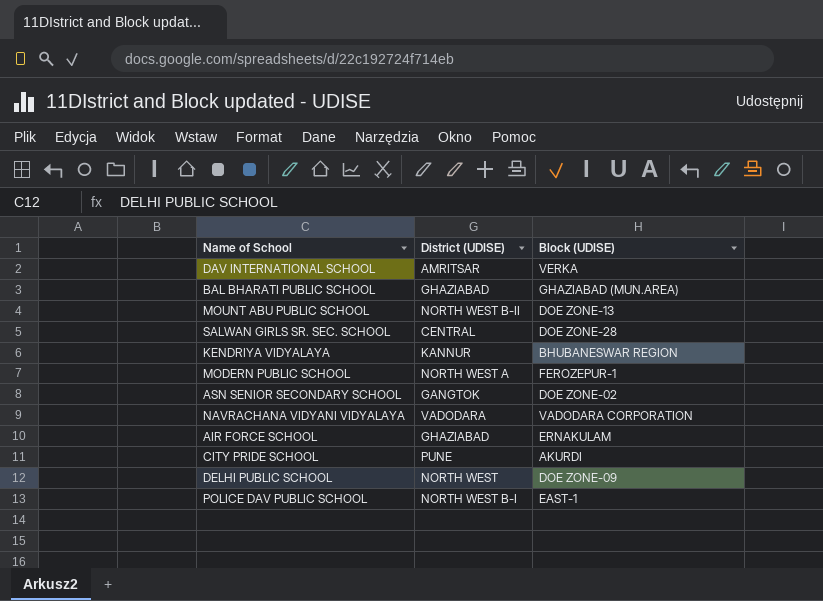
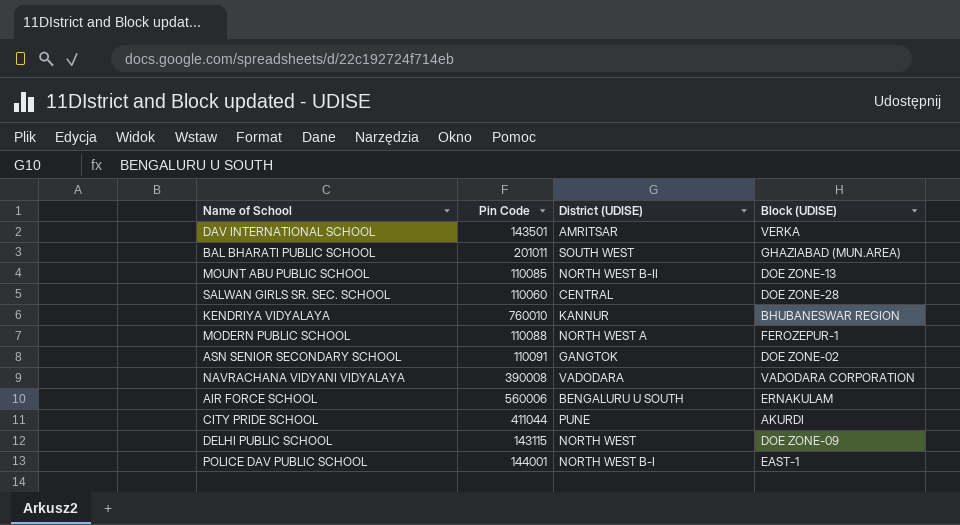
column Pin Code | position: none -> 2
BAL BHARATI PUBLIC SCHOOL | District (UDISE): GHAZIABAD -> SOUTH WEST
AIR FORCE SCHOOL | District (UDISE): GHAZIABAD -> BENGALURU U SOUTH

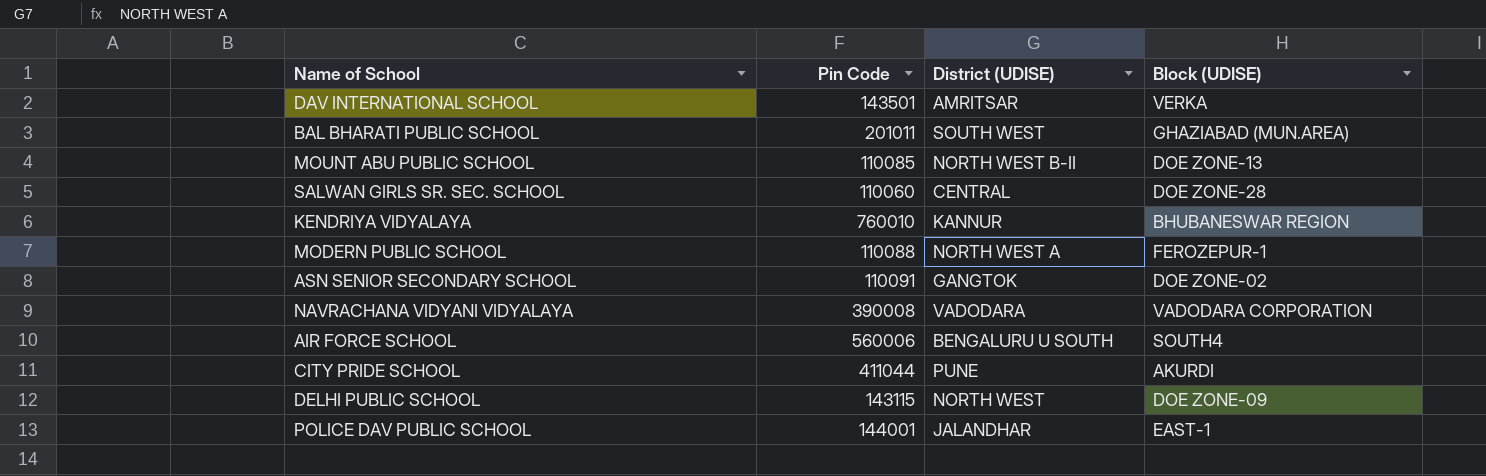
AIR FORCE SCHOOL | Block (UDISE): ERNAKULAM -> SOUTH4
POLICE DAV PUBLIC SCHOOL | District (UDISE): NORTH WEST B-I -> JALANDHAR

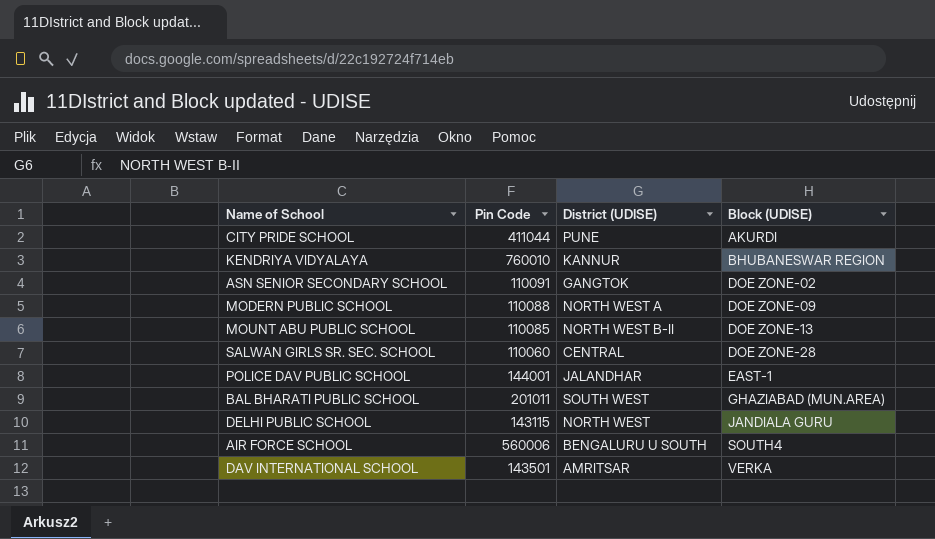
row order: none -> Block (UDISE) ascending
row NAVRACHANA VIDYANI VIDYALAYA: 390008 | VADODARA | VADODARA CORPORATION -> none
MODERN PUBLIC SCHOOL | Block (UDISE): FEROZEPUR-1 -> DOE ZONE-09
DELHI PUBLIC SCHOOL | Block (UDISE): DOE ZONE-09 -> JANDIALA GURU

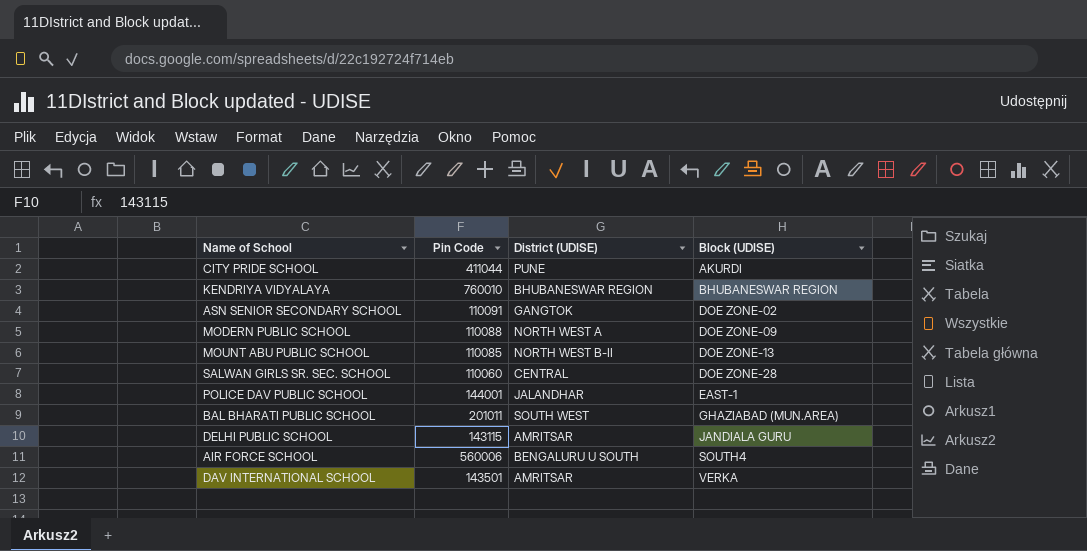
KENDRIYA VIDYALAYA | District (UDISE): KANNUR -> BHUBANESWAR REGION
DELHI PUBLIC SCHOOL | District (UDISE): NORTH WEST -> AMRITSAR

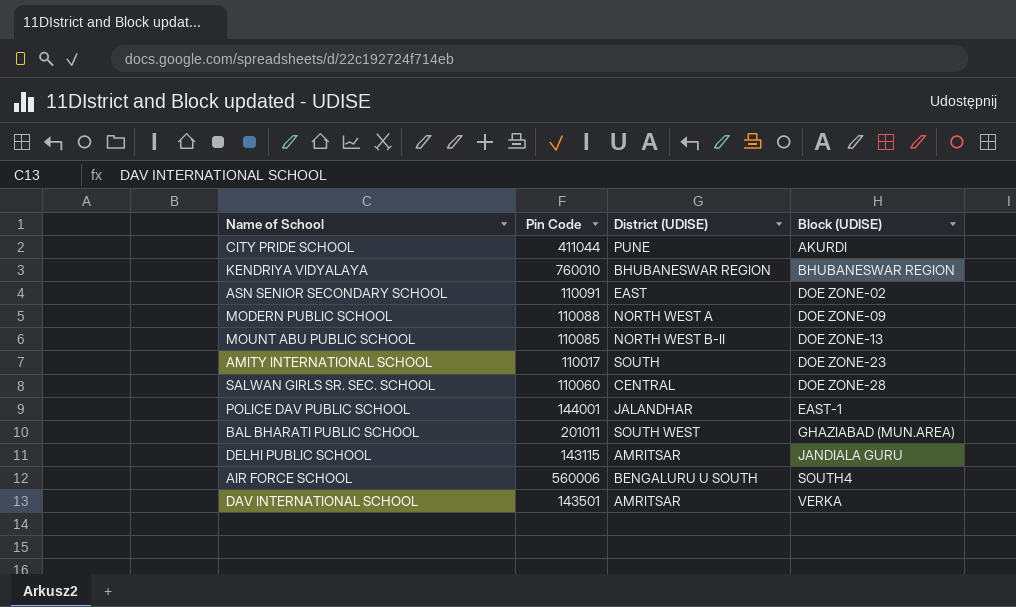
ASN SENIOR SECONDARY SCHOOL | District (UDISE): GANGTOK -> EAST
row AMITY INTERNATIONAL SCHOOL: none -> 110017 | SOUTH | DOE ZONE-23

